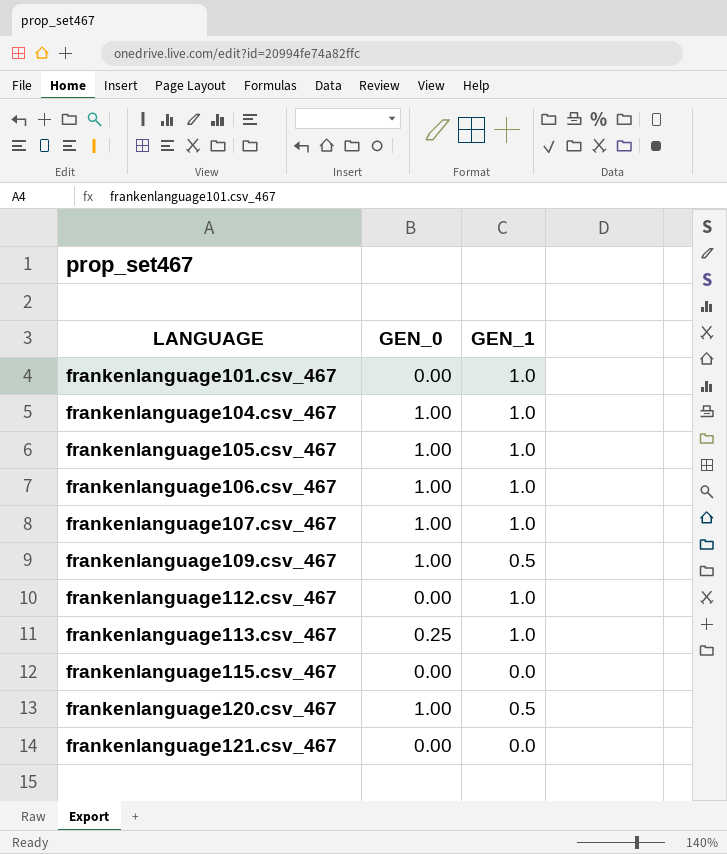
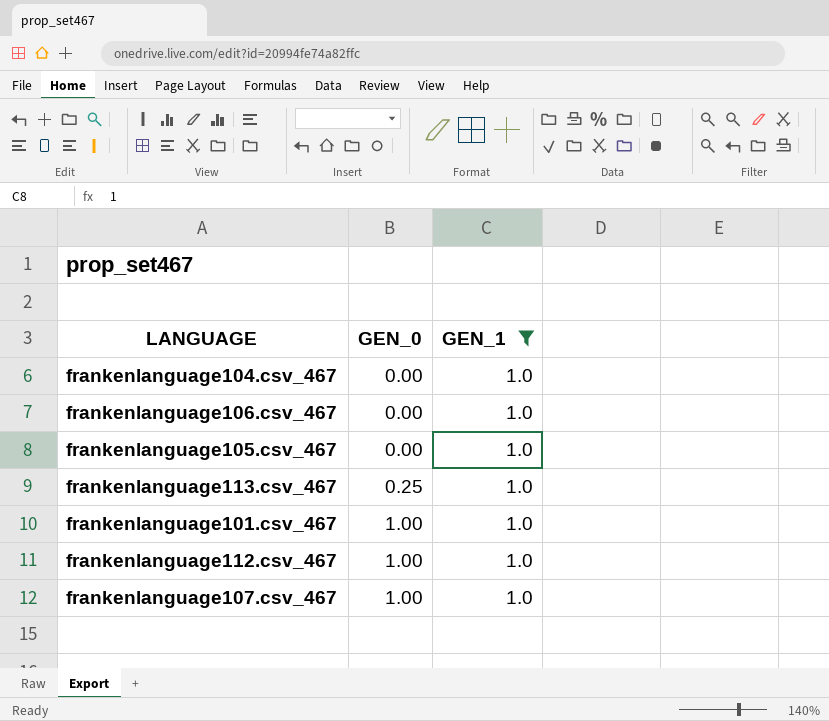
filter: none -> GEN_1 = 1.0
row order: LANGUAGE ascending -> GEN_0 ascending
frankenlanguage104.csv_467 | GEN_0: 1.00 -> 0.00
frankenlanguage106.csv_467 | GEN_0: 1.00 -> 0.00
frankenlanguage105.csv_467 | GEN_0: 1.00 -> 0.00
frankenlanguage101.csv_467 | GEN_0: 0.00 -> 1.00
frankenlanguage112.csv_467 | GEN_0: 0.00 -> 1.00

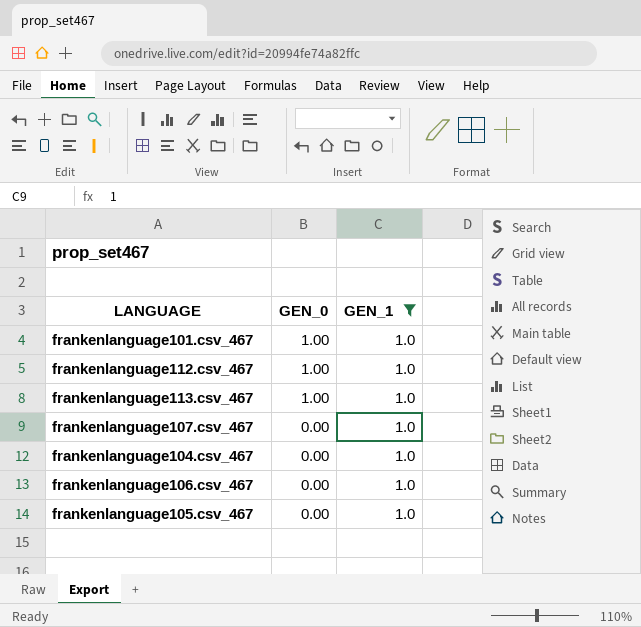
row order: GEN_0 ascending -> GEN_0 descending
frankenlanguage113.csv_467 | GEN_0: 0.25 -> 1.00
frankenlanguage107.csv_467 | GEN_0: 1.00 -> 0.00

